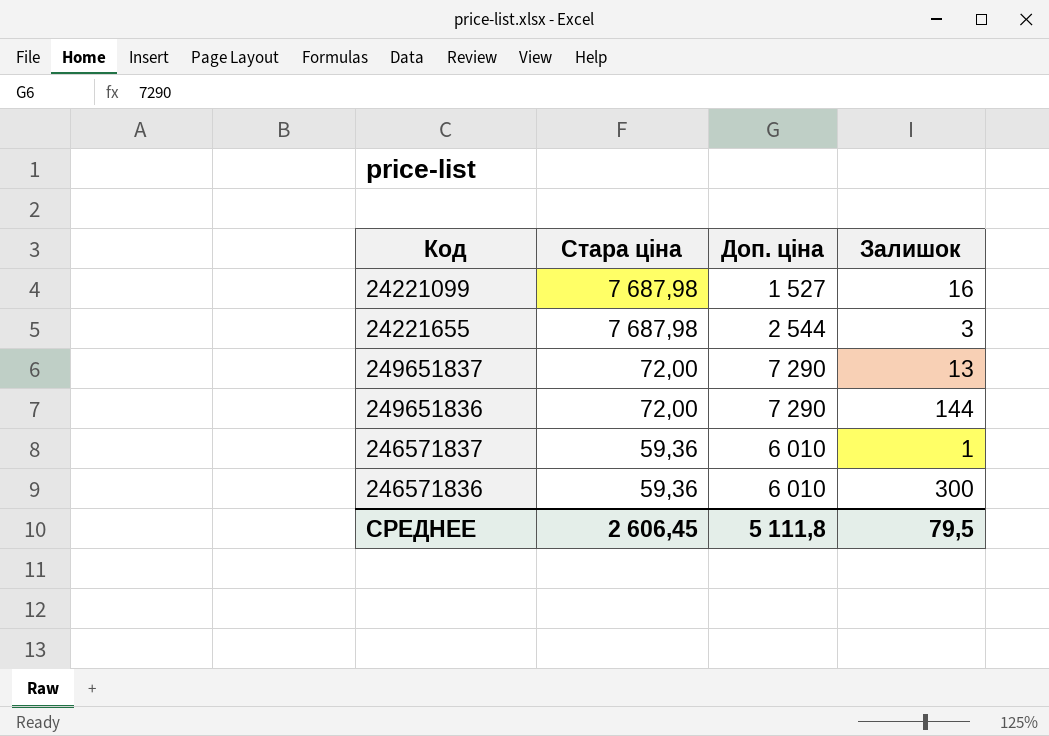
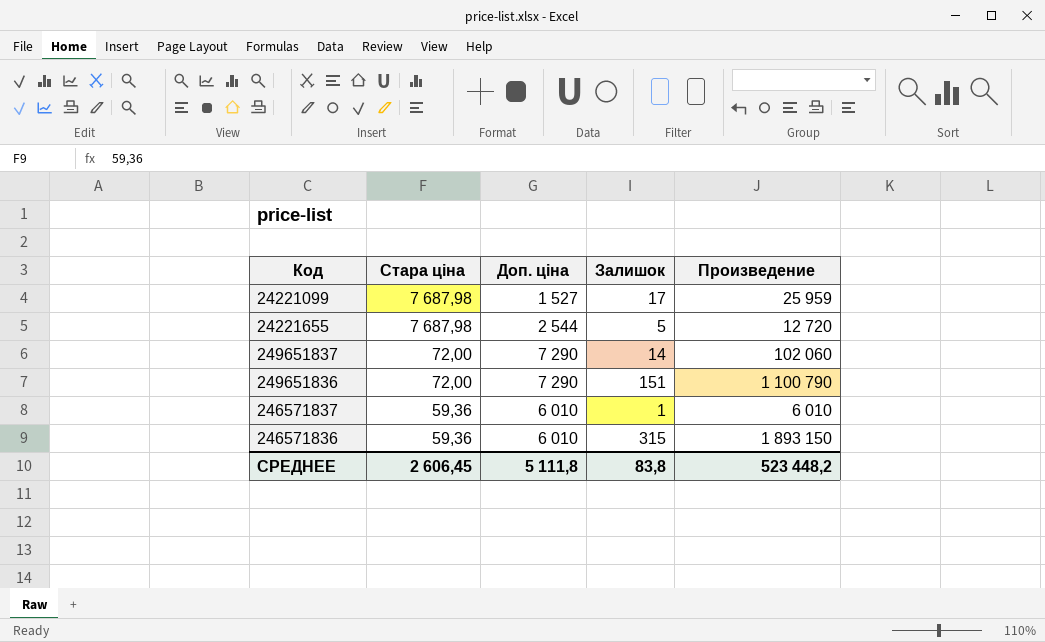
column Произведение | formula: none -> [Доп. ціна] * [Залишок]
24221099 | Залишок: 16 -> 17
24221655 | Залишок: 3 -> 5
249651837 | Залишок: 13 -> 14
249651836 | Залишок: 144 -> 151
246571836 | Залишок: 300 -> 315
СРЕДНЕЕ | Залишок: 79,5 -> 83,8

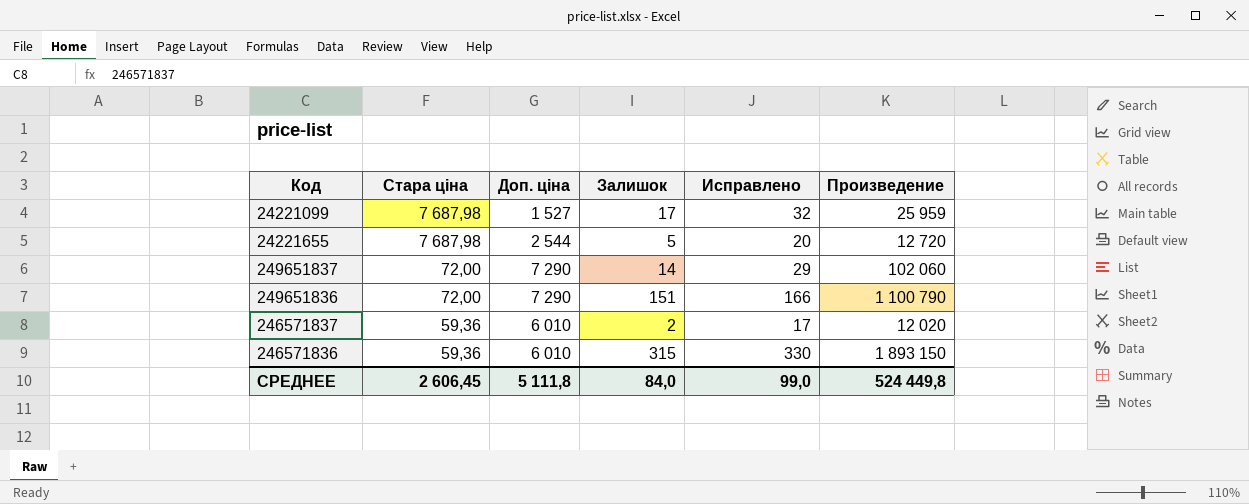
column Исправлено | formula: none -> [Залишок] + 15
246571837 | Залишок: 1 -> 2
246571837 | Произведение: 6 010 -> 12 020
СРЕДНЕЕ | Залишок: 83,8 -> 84,0
СРЕДНЕЕ | Произведение: 523 448,2 -> 524 449,8

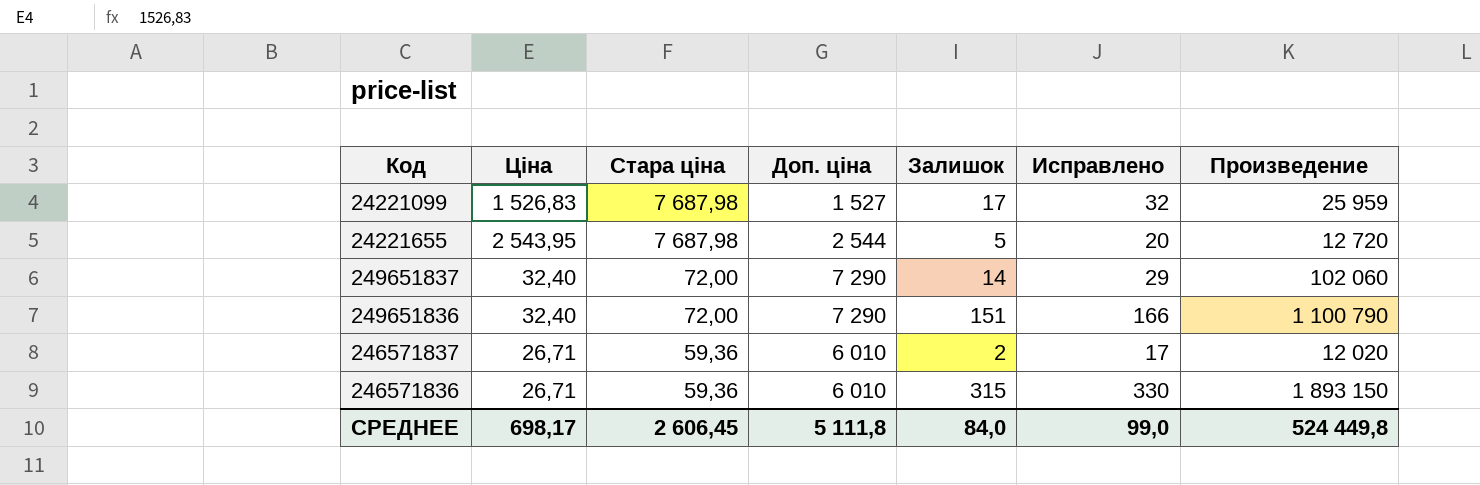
column Ціна | position: none -> 2

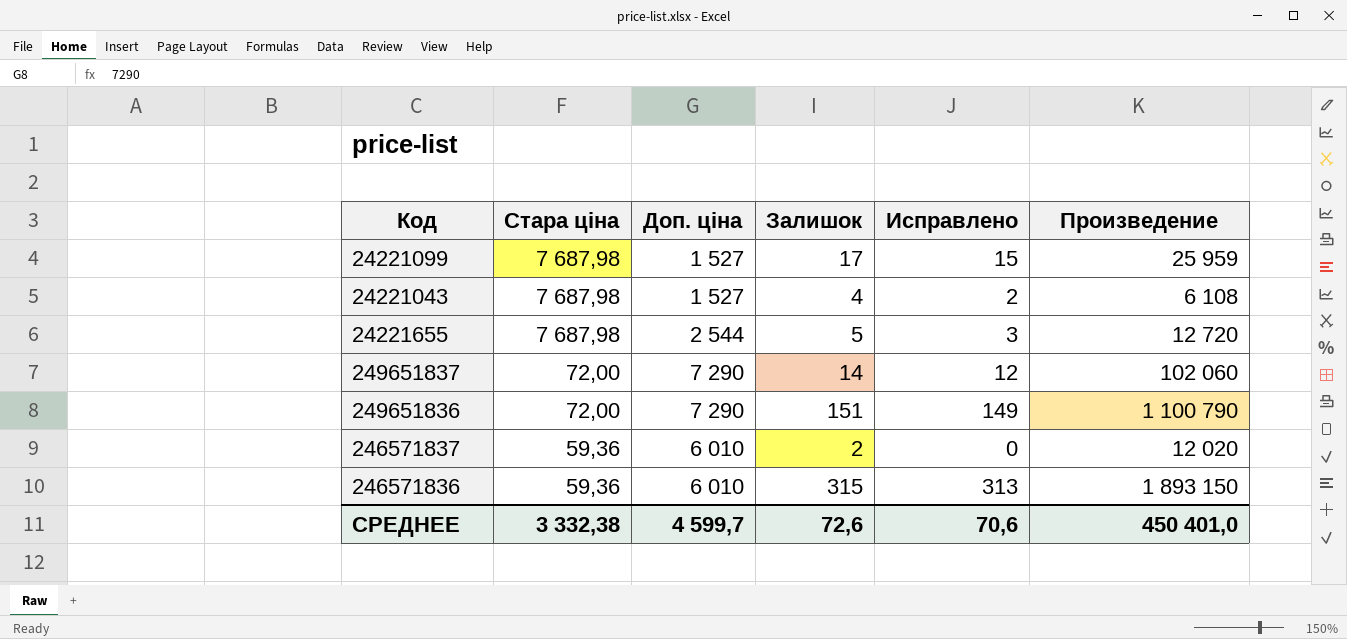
column Ціна | position: 2 -> none
column Исправлено | formula: [Залишок] + 15 -> [Залишок] - 2
row 24221043: none -> 7 687,98 | 1 527 | 4 | 2 | 6 108
СРЕДНЕЕ | Стара ціна: 2 606,45 -> 3 332,38
СРЕДНЕЕ | Доп. ціна: 5 111,8 -> 4 599,7
СРЕДНЕЕ | Залишок: 84,0 -> 72,6
СРЕДНЕЕ | Исправлено: 99,0 -> 70,6
СРЕДНЕЕ | Произведение: 524 449,8 -> 450 401,0

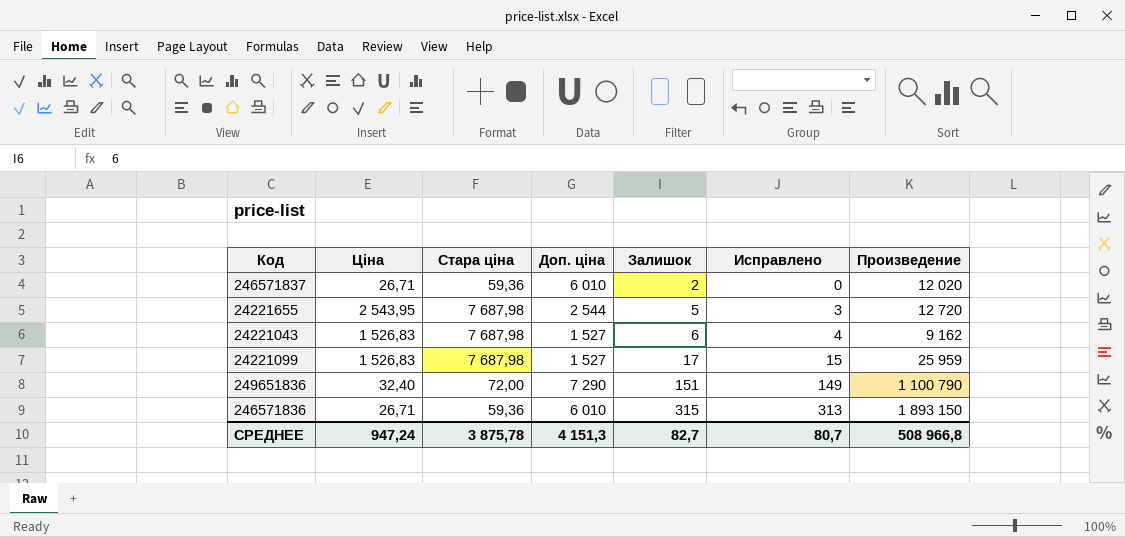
row order: Стара ціна descending -> Залишок ascending
column Ціна | position: none -> 2
row 249651837: 72,00 | 7 290 | 14 | 12 | 102 060 -> none
24221043 | Залишок: 4 -> 6
24221043 | Исправлено: 2 -> 4
24221043 | Произведение: 6 108 -> 9 162
СРЕДНЕЕ | Стара ціна: 3 332,38 -> 3 875,78
СРЕДНЕЕ | Доп. ціна: 4 599,7 -> 4 151,3
СРЕДНЕЕ | Залишок: 72,6 -> 82,7
СРЕДНЕЕ | Исправлено: 70,6 -> 80,7
СРЕДНЕЕ | Произведение: 450 401,0 -> 508 966,8

